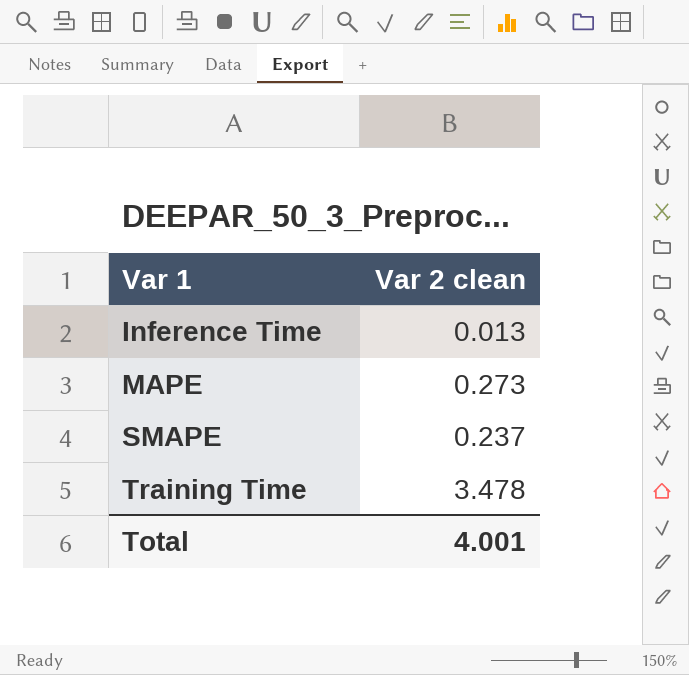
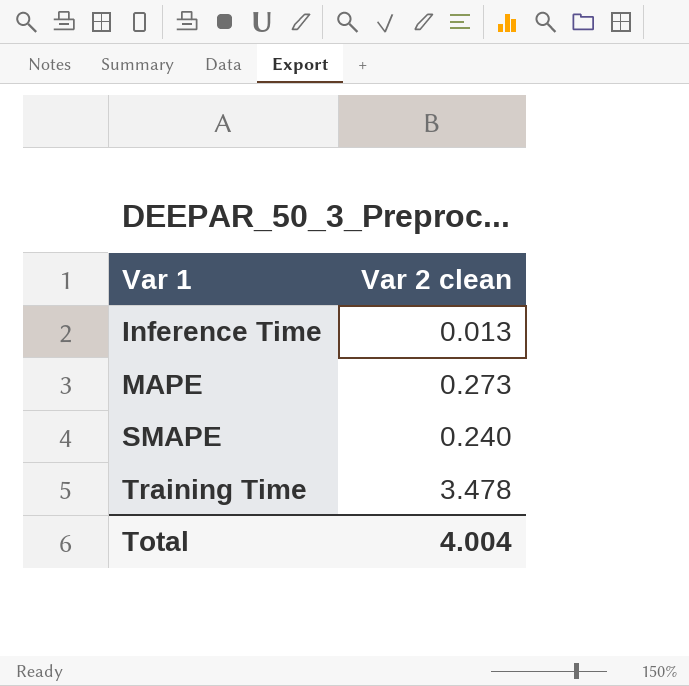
SMAPE | Var 2 clean: 0.237 -> 0.240
Total | Var 2 clean: 4.001 -> 4.004

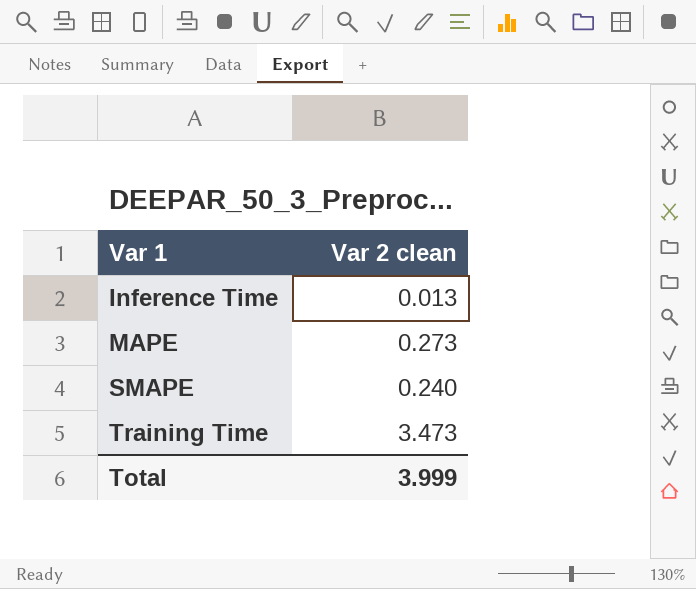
Training Time | Var 2 clean: 3.478 -> 3.473
Total | Var 2 clean: 4.004 -> 3.999

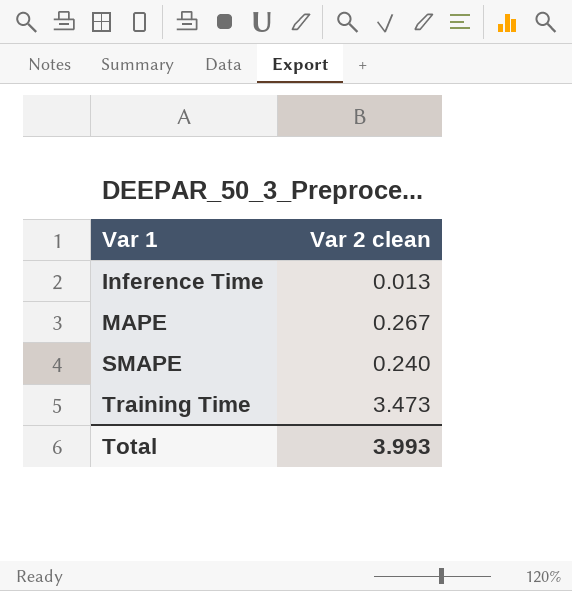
MAPE | Var 2 clean: 0.273 -> 0.267
Total | Var 2 clean: 3.999 -> 3.993

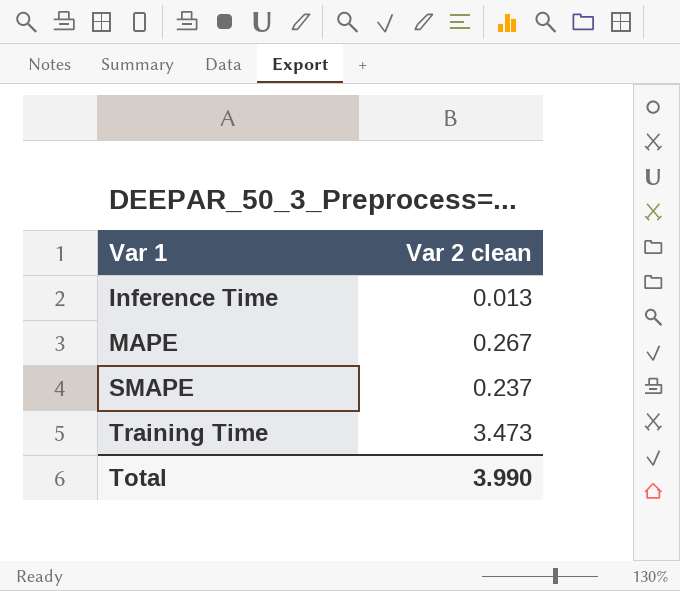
SMAPE | Var 2 clean: 0.240 -> 0.237
Total | Var 2 clean: 3.993 -> 3.990

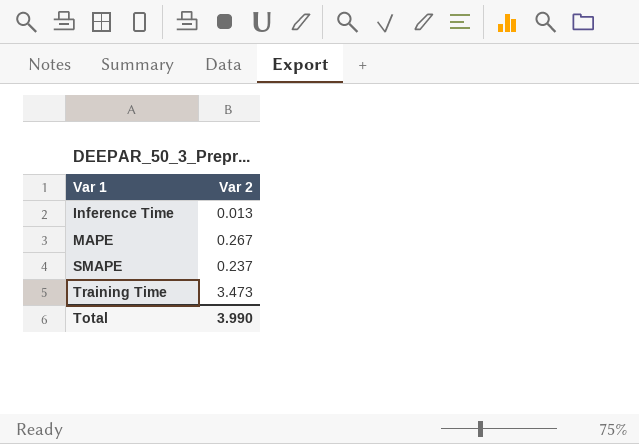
column name: Var 2 clean -> Var 2

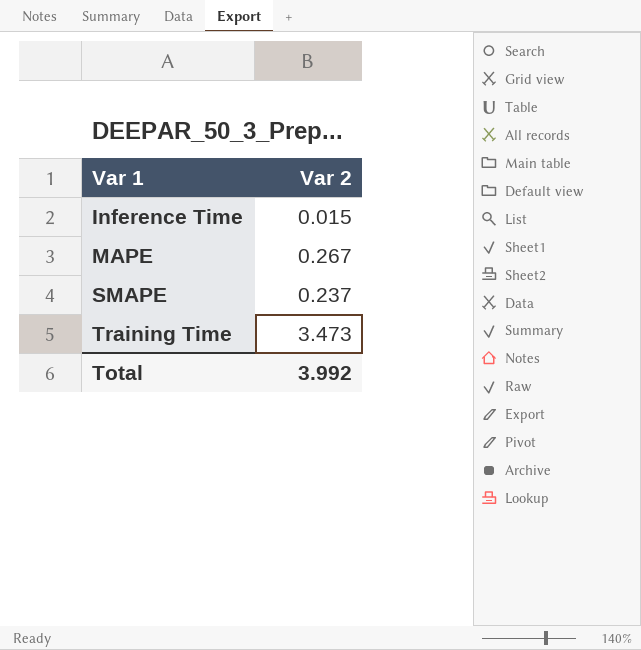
Inference Time | Var 2: 0.013 -> 0.015
Total | Var 2: 3.990 -> 3.992

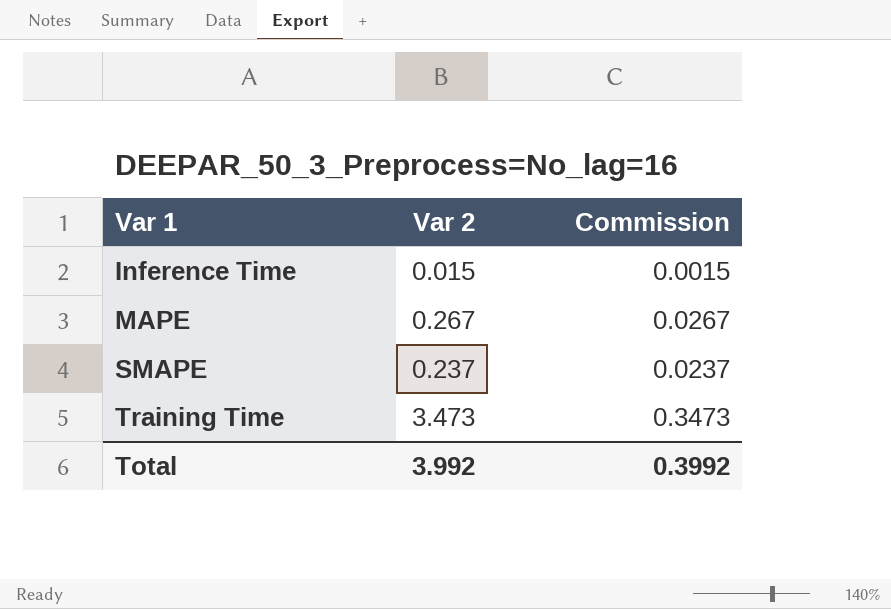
column Commission | formula: none -> [Var 2] * 0.1

